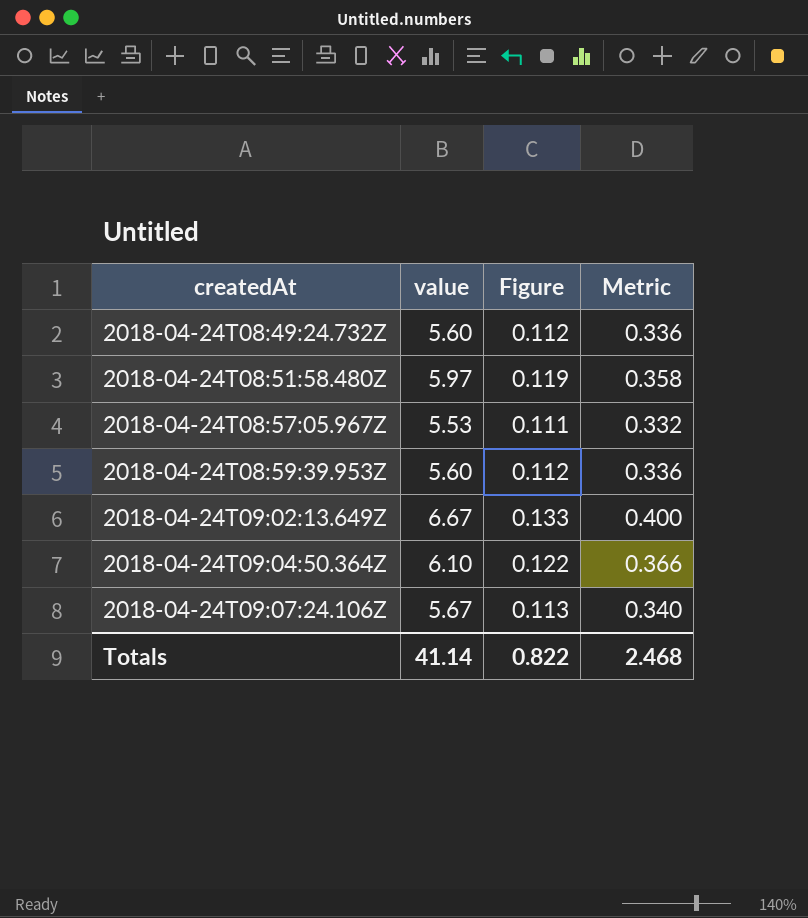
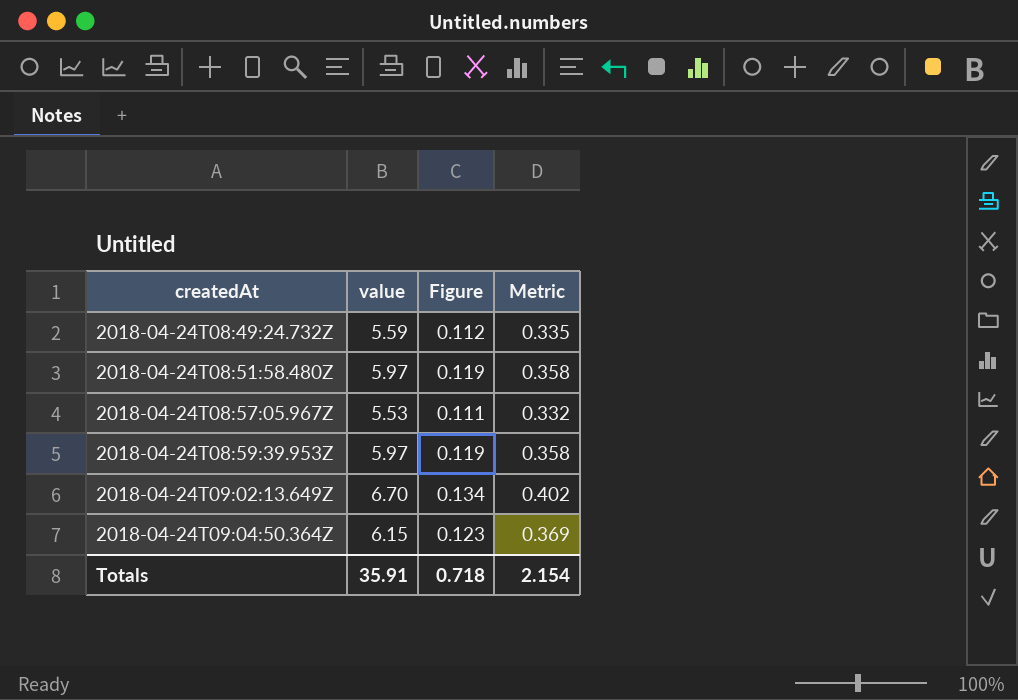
row 2018-04-24T09:07:24.106Z: 5.67 | 0.113 | 0.340 -> none
2018-04-24T08:49:24.732Z | value: 5.60 -> 5.59
2018-04-24T08:49:24.732Z | Metric: 0.336 -> 0.335
2018-04-24T08:59:39.953Z | value: 5.60 -> 5.97
2018-04-24T08:59:39.953Z | Figure: 0.112 -> 0.119
2018-04-24T08:59:39.953Z | Metric: 0.336 -> 0.358
2018-04-24T09:02:13.649Z | value: 6.67 -> 6.70
2018-04-24T09:02:13.649Z | Figure: 0.133 -> 0.134
2018-04-24T09:02:13.649Z | Metric: 0.400 -> 0.402
2018-04-24T09:04:50.364Z | value: 6.10 -> 6.15
2018-04-24T09:04:50.364Z | Figure: 0.122 -> 0.123
2018-04-24T09:04:50.364Z | Metric: 0.366 -> 0.369
Totals | value: 41.14 -> 35.91
Totals | Figure: 0.822 -> 0.718
Totals | Metric: 2.468 -> 2.154

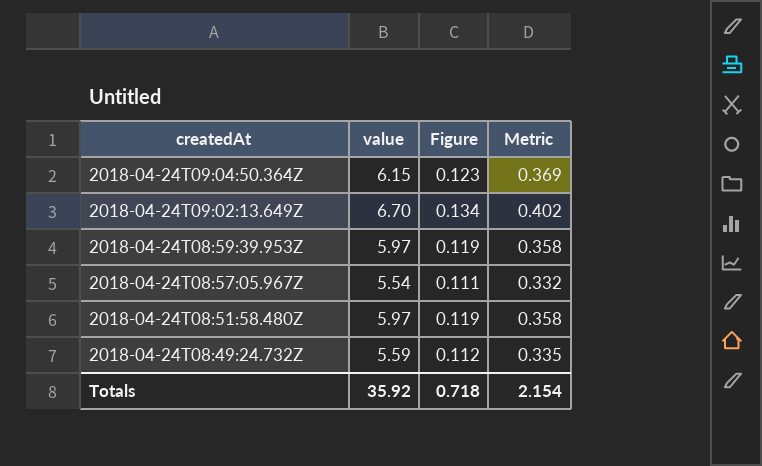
row order: createdAt ascending -> createdAt descending
2018-04-24T08:57:05.967Z | value: 5.53 -> 5.54
Totals | value: 35.91 -> 35.92

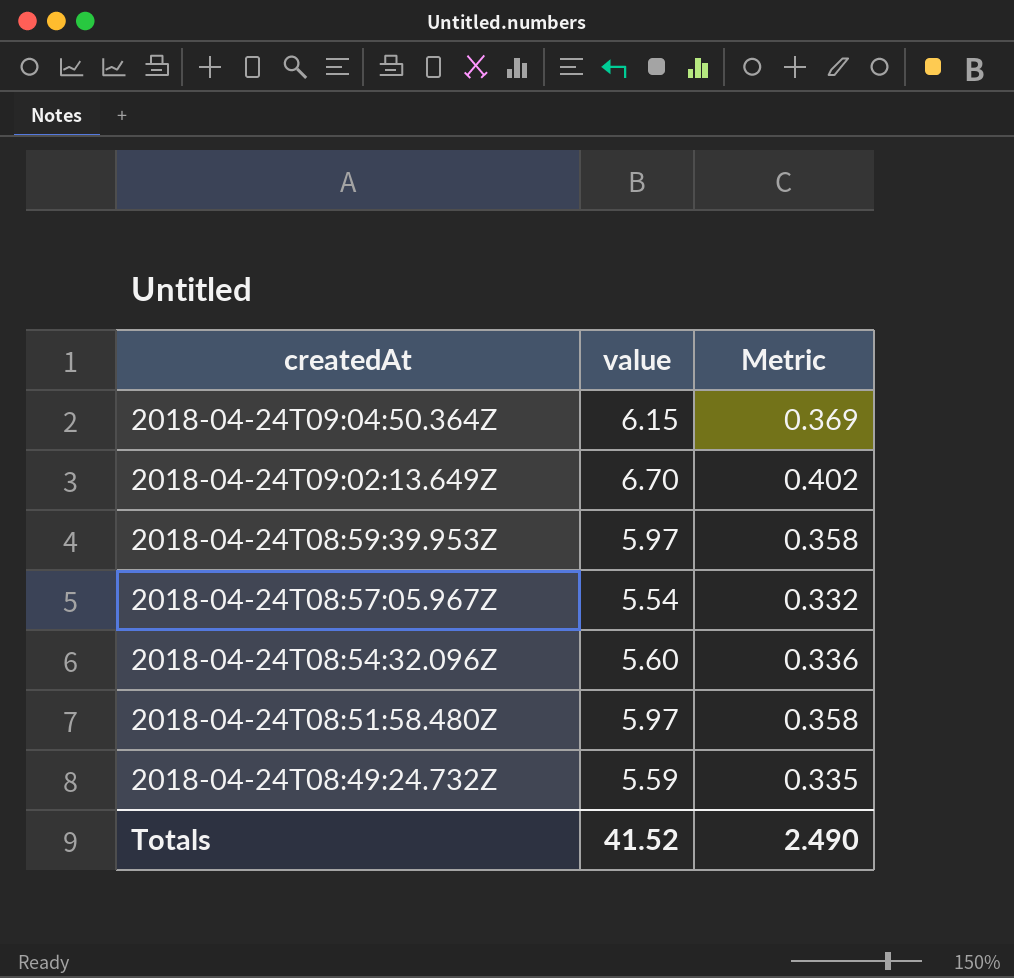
column Figure | formula: [value] * 0.02 -> none
row 2018-04-24T08:54:32.096Z: none -> 5.60 | 0.336
Totals | value: 35.92 -> 41.52
Totals | Metric: 2.154 -> 2.490

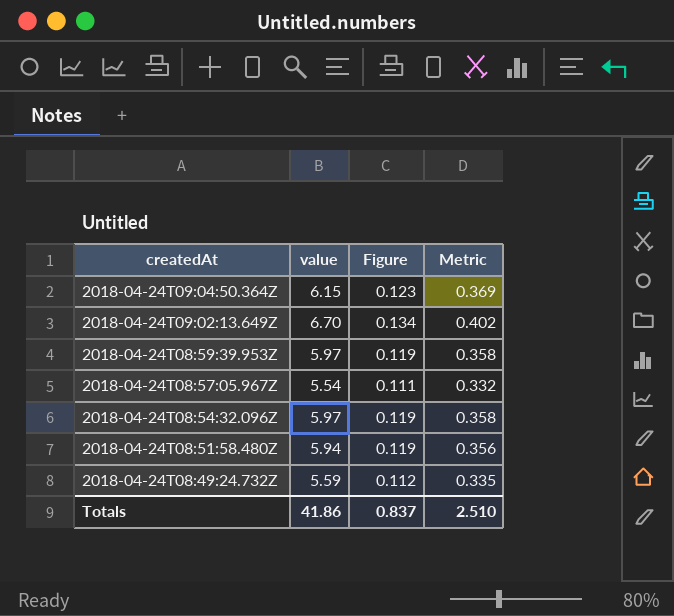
column Figure | formula: none -> [value] * 0.02
2018-04-24T08:54:32.096Z | value: 5.60 -> 5.97
2018-04-24T08:54:32.096Z | Metric: 0.336 -> 0.358
2018-04-24T08:51:58.480Z | value: 5.97 -> 5.94
2018-04-24T08:51:58.480Z | Metric: 0.358 -> 0.356
Totals | value: 41.52 -> 41.86
Totals | Metric: 2.490 -> 2.510

